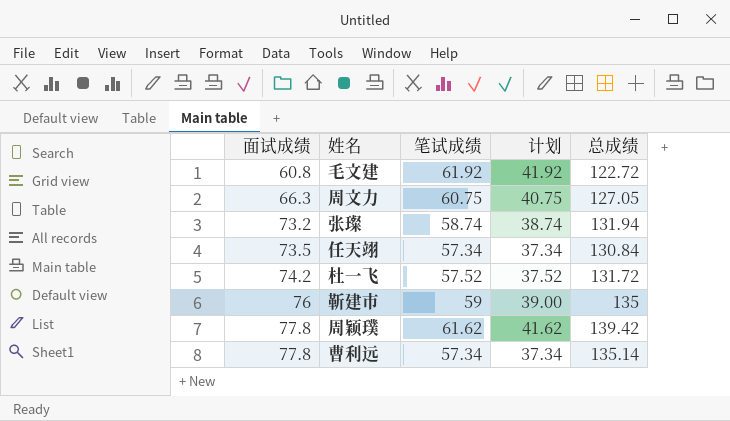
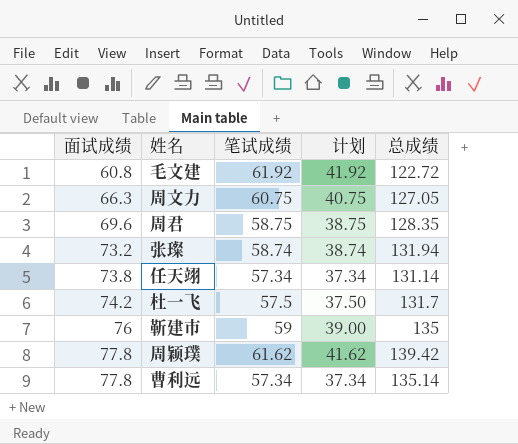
row 周君: none -> 69.6 | 58.75 | 38.75 | 128.35
任天翊 | 面试成绩: 73.5 -> 73.8
任天翊 | 总成绩: 130.84 -> 131.14
杜一飞 | 笔试成绩: 57.52 -> 57.5
杜一飞 | 计划: 37.52 -> 37.50
杜一飞 | 总成绩: 131.72 -> 131.7

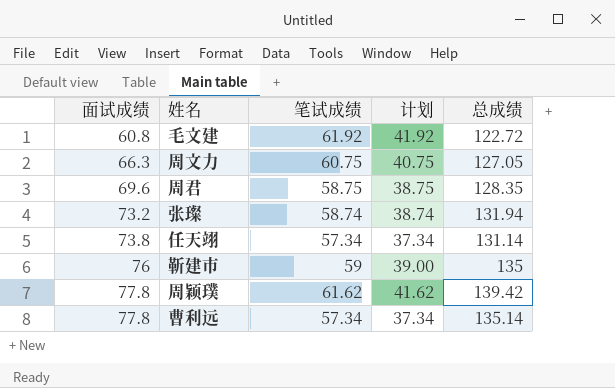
row 杜一飞: 74.2 | 57.5 | 37.50 | 131.7 -> none

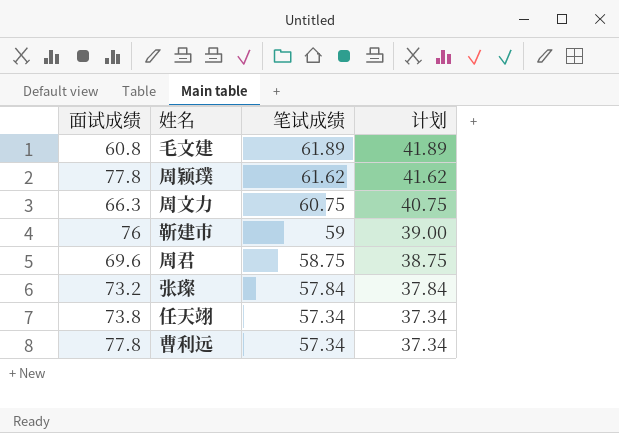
row order: 面试成绩 ascending -> 笔试成绩 descending
column 总成绩 | formula: [面试成绩] + [笔试成绩] -> none
毛文建 | 笔试成绩: 61.92 -> 61.89
毛文建 | 计划: 41.92 -> 41.89
张璨 | 笔试成绩: 58.74 -> 57.84
张璨 | 计划: 38.74 -> 37.84

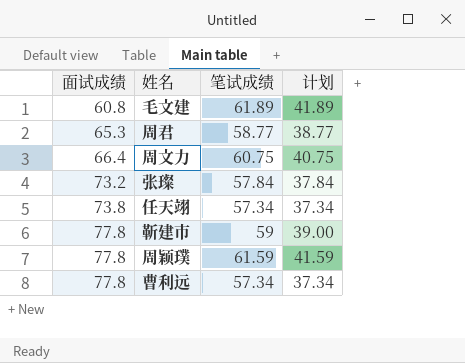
row order: 笔试成绩 descending -> 面试成绩 ascending
周君 | 面试成绩: 69.6 -> 65.3
周君 | 笔试成绩: 58.75 -> 58.77
周君 | 计划: 38.75 -> 38.77
周文力 | 面试成绩: 66.3 -> 66.4
靳建市 | 面试成绩: 76 -> 77.8
周颖璞 | 笔试成绩: 61.62 -> 61.59
周颖璞 | 计划: 41.62 -> 41.59

